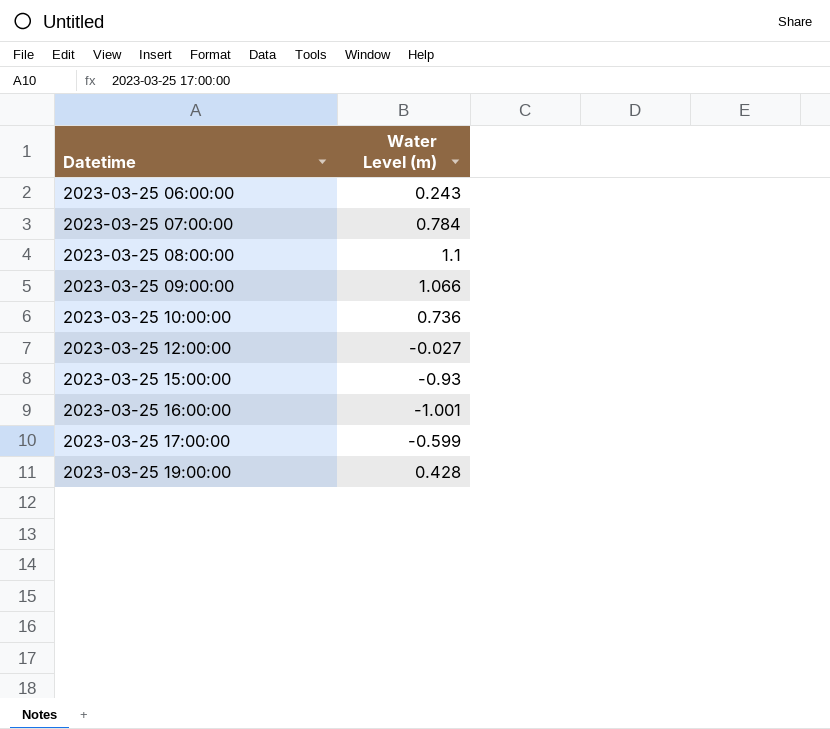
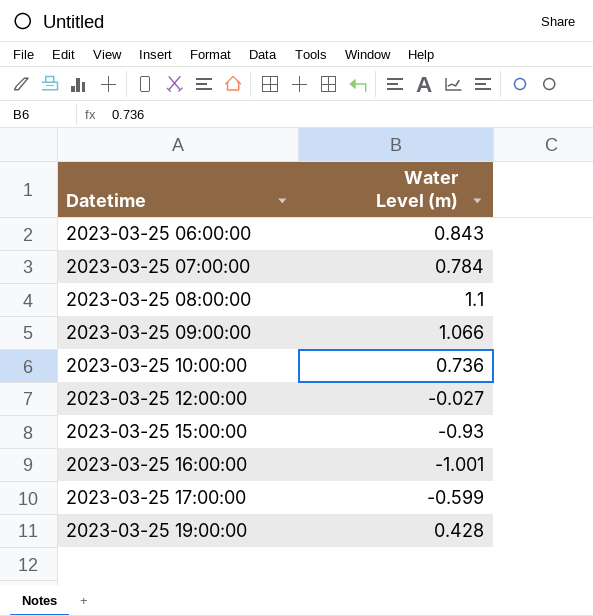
2023-03-25 06:00:00 | Water Level (m): 0.243 -> 0.843

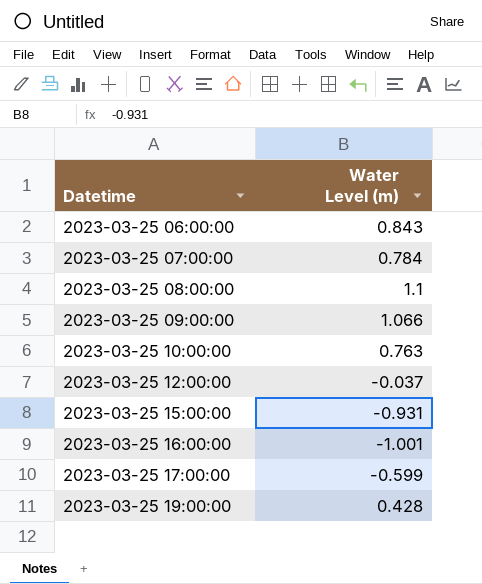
2023-03-25 10:00:00 | Water Level (m): 0.736 -> 0.763
2023-03-25 12:00:00 | Water Level (m): -0.027 -> -0.037
2023-03-25 15:00:00 | Water Level (m): -0.93 -> -0.931

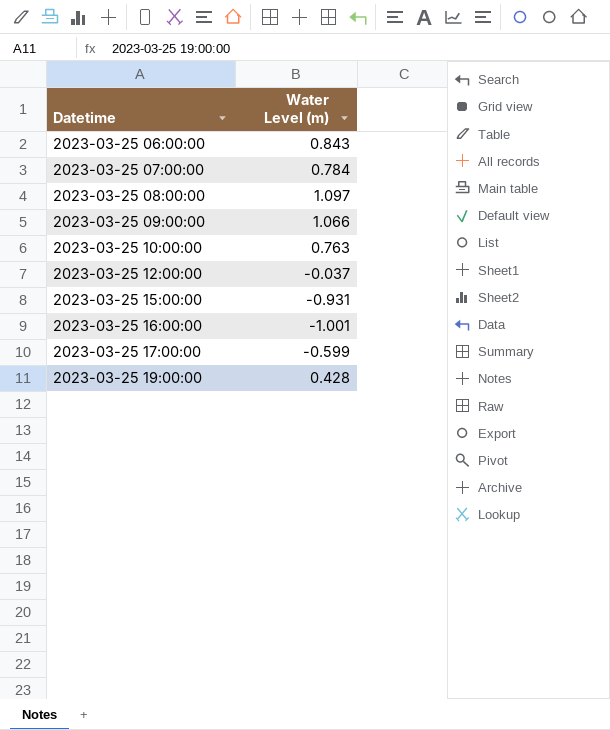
2023-03-25 08:00:00 | Water Level (m): 1.1 -> 1.097

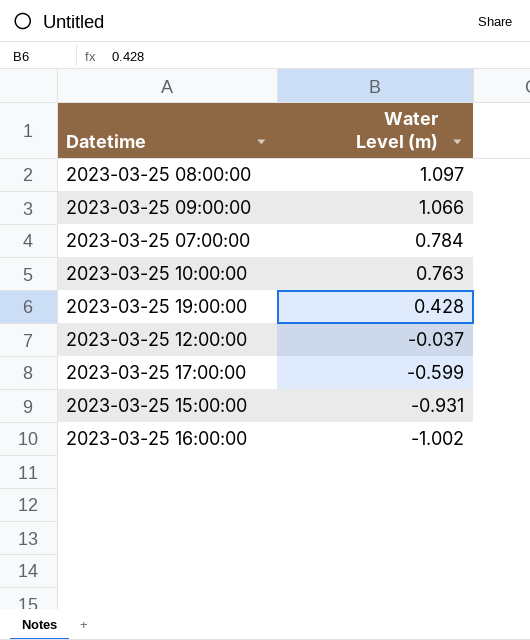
row order: Datetime ascending -> Water Level (m) descending
row 2023-03-25 06:00:00: 0.843 -> none
2023-03-25 16:00:00 | Water Level (m): -1.001 -> -1.002

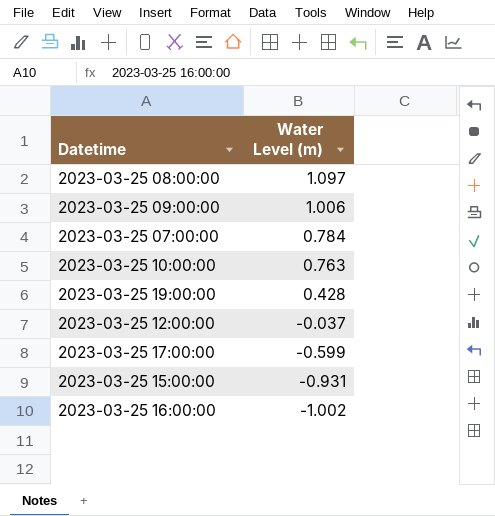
2023-03-25 09:00:00 | Water Level (m): 1.066 -> 1.006

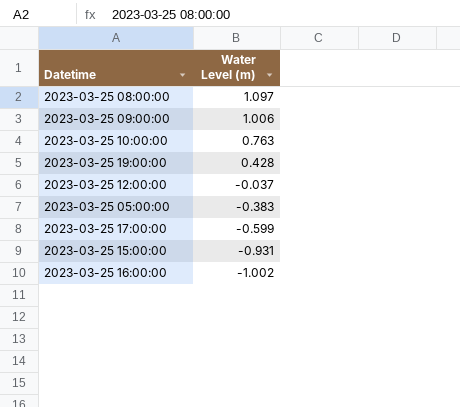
row 2023-03-25 07:00:00: 0.784 -> none
row 2023-03-25 05:00:00: none -> -0.383

